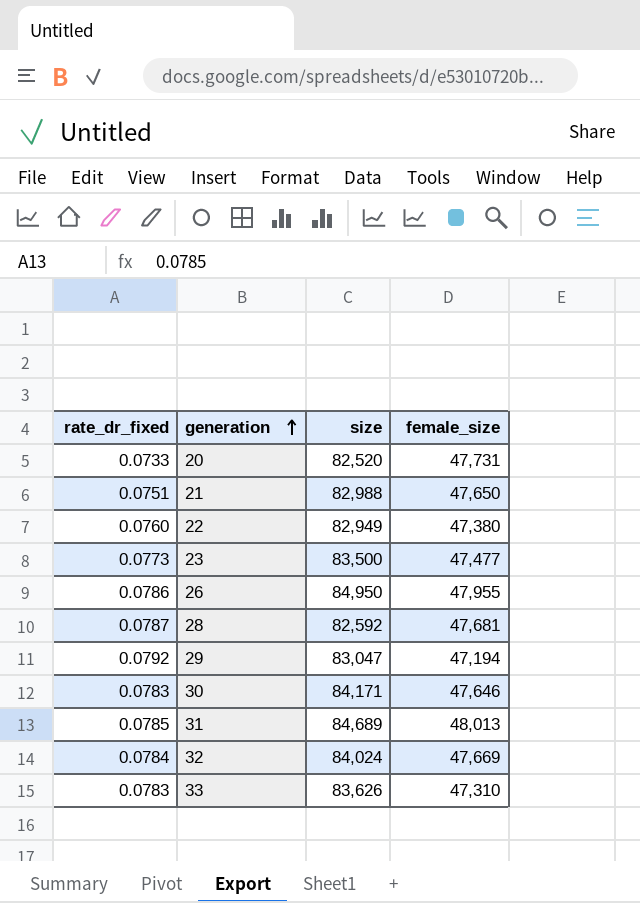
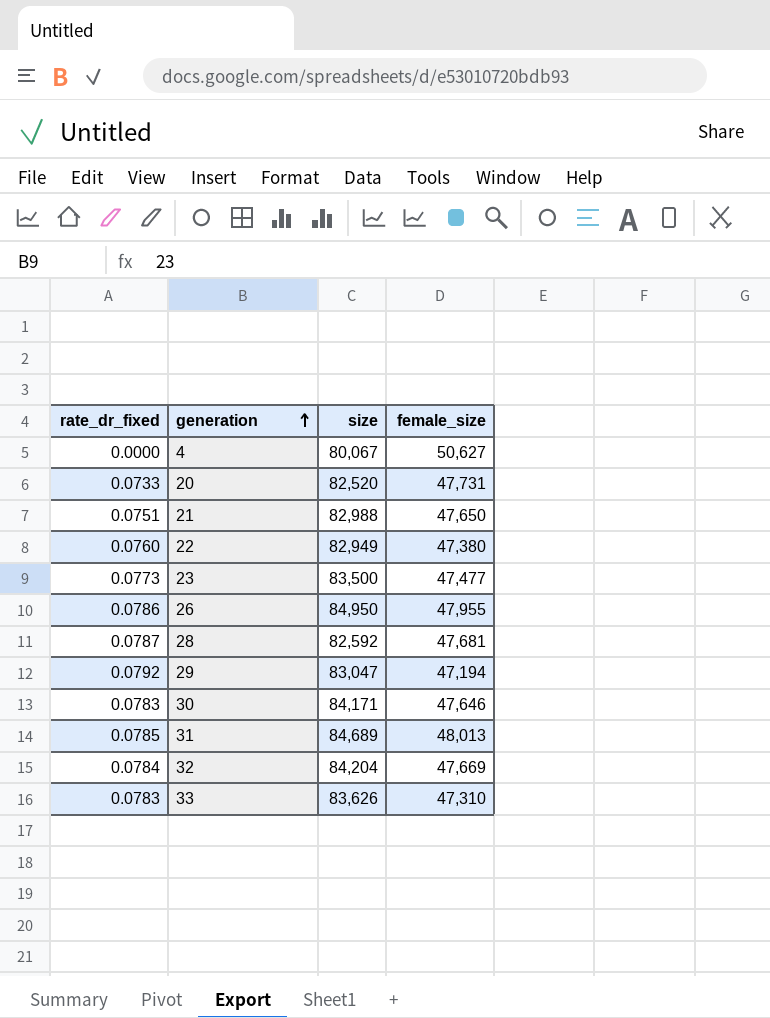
row 4: none -> 0.0000 | 80,067 | 50,627
32 | size: 84,024 -> 84,204

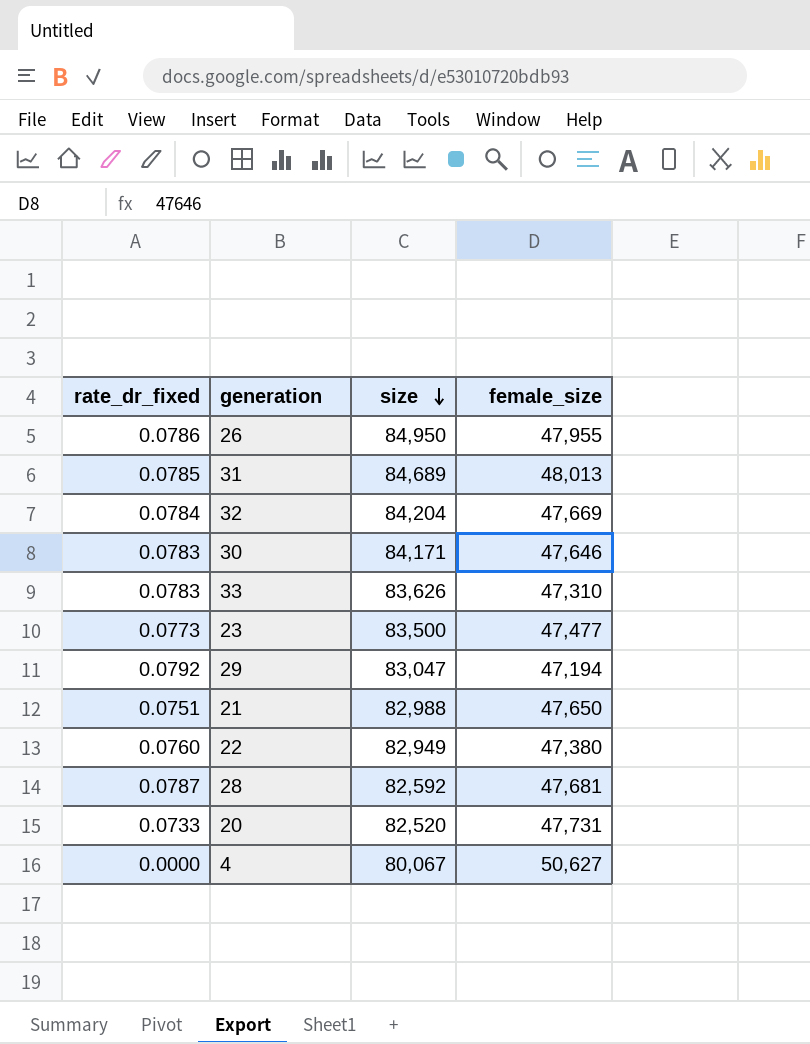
row order: generation ascending -> size descending

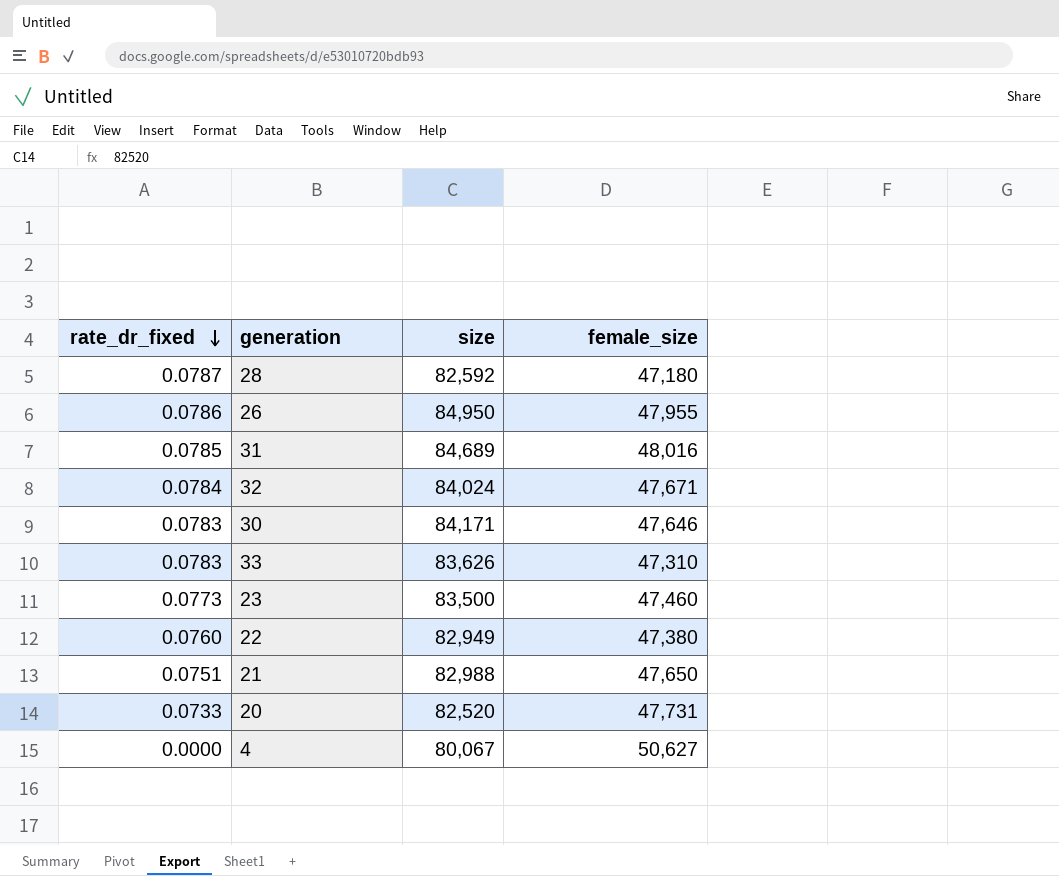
row order: size descending -> rate_dr_fixed descending
row 29: 0.0792 | 83,047 | 47,194 -> none
28 | female_size: 47,681 -> 47,180
31 | female_size: 48,013 -> 48,016
32 | size: 84,204 -> 84,024
32 | female_size: 47,669 -> 47,671
23 | female_size: 47,477 -> 47,460

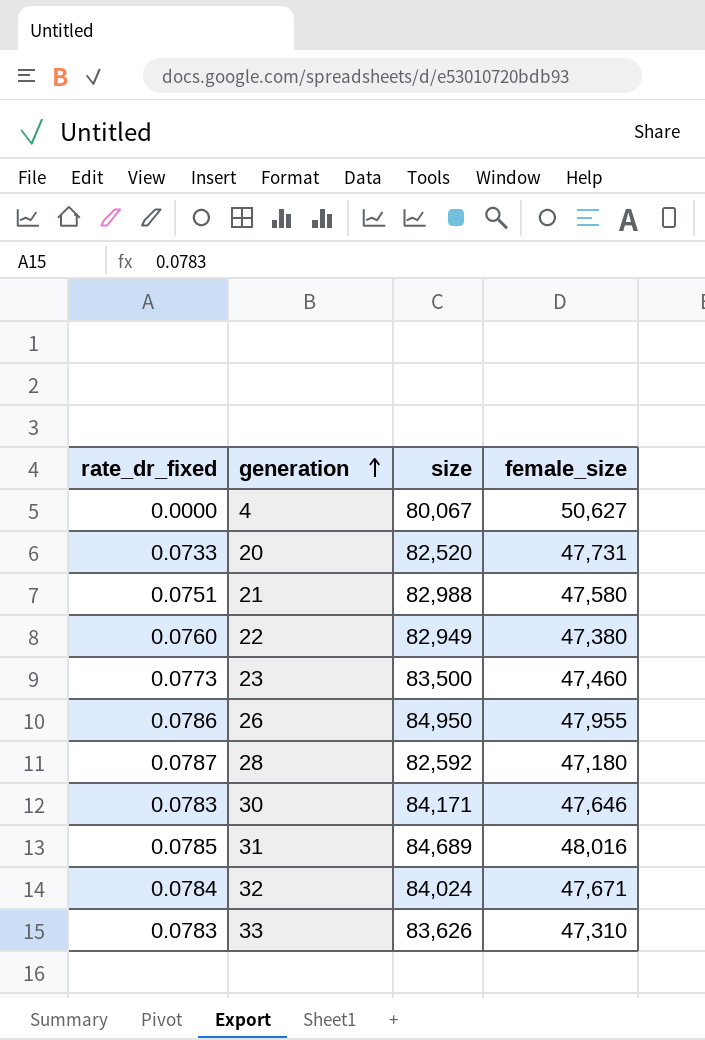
row order: rate_dr_fixed descending -> generation ascending
21 | female_size: 47,650 -> 47,580

